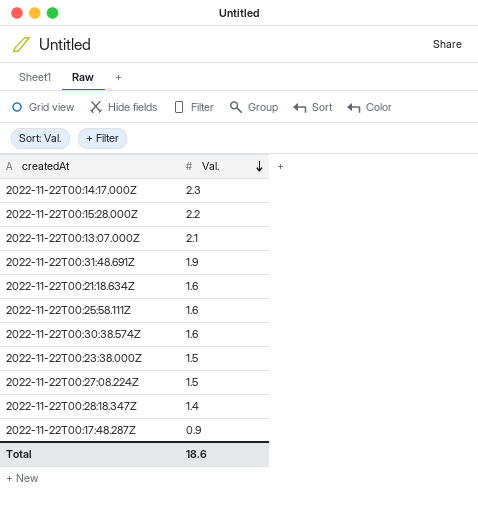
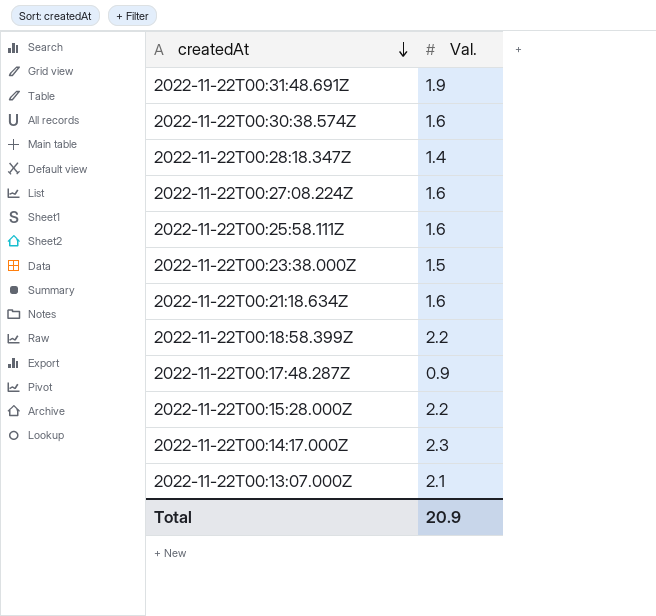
row order: Val. descending -> createdAt descending
2022-11-22T00:27:08.224Z | Val.: 1.5 -> 1.6
row 2022-11-22T00:18:58.399Z: none -> 2.2
Total | Val.: 18.6 -> 20.9

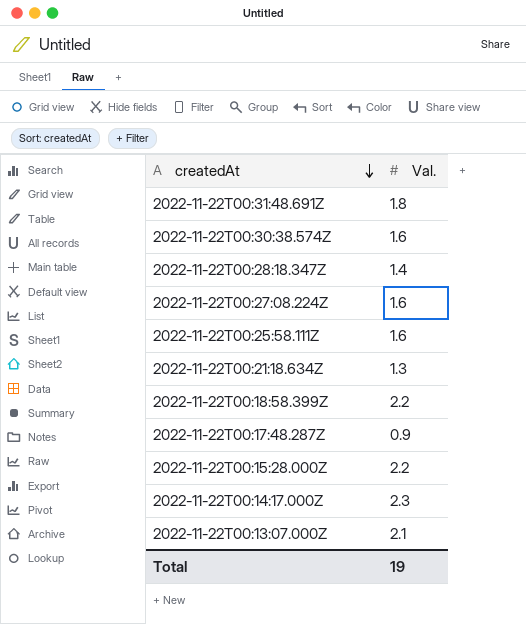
row 2022-11-22T00:23:38.000Z: 1.5 -> none
2022-11-22T00:31:48.691Z | Val.: 1.9 -> 1.8
2022-11-22T00:21:18.634Z | Val.: 1.6 -> 1.3
Total | Val.: 20.9 -> 19

